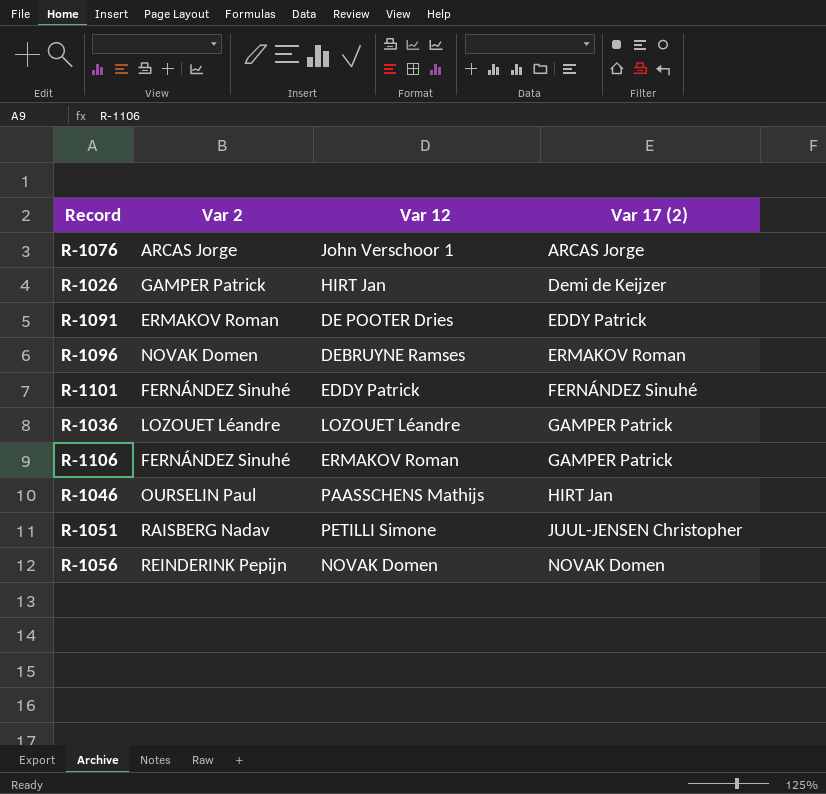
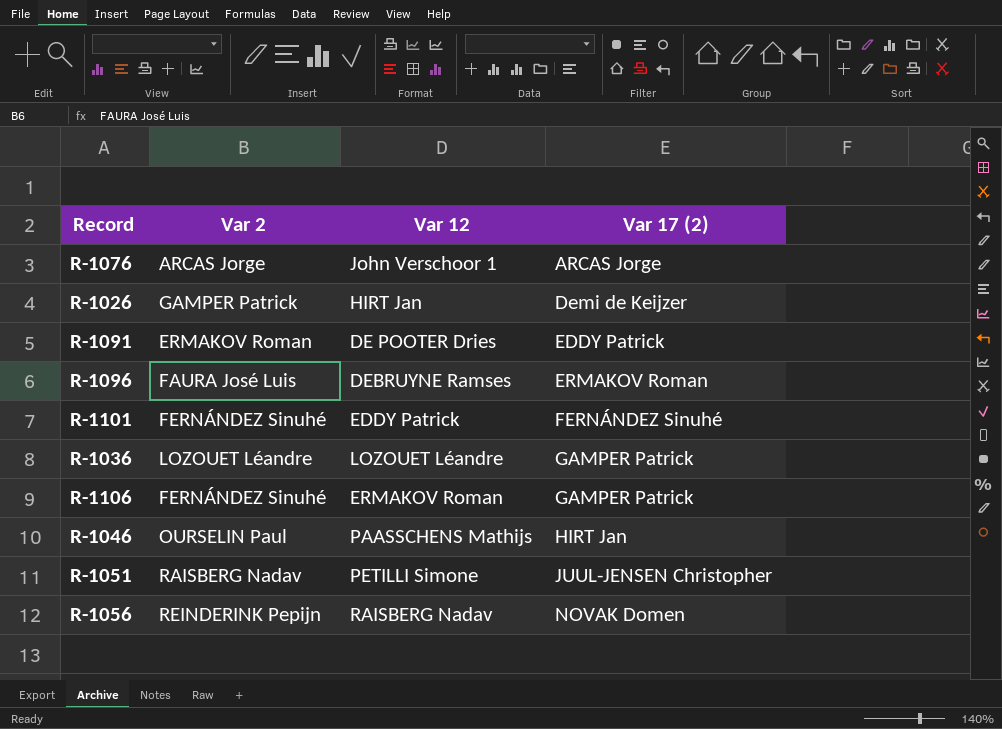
R-1096 | Var 2: NOVAK Domen -> FAURA José Luis
R-1056 | Var 12: NOVAK Domen -> RAISBERG Nadav

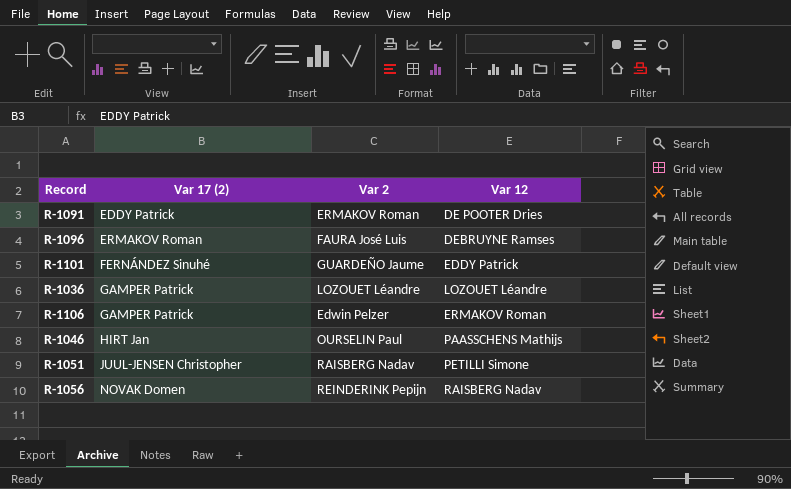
column Var 17 (2) | position: 4 -> 2
row R-1076: ARCAS Jorge | John Verschoor 1 | ARCAS Jorge -> none
row R-1026: GAMPER Patrick | HIRT Jan | Demi de Keijzer -> none
R-1101 | Var 2: FERNÁNDEZ Sinuhé -> GUARDEÑO Jaume
R-1106 | Var 2: FERNÁNDEZ Sinuhé -> Edwin Pelzer

